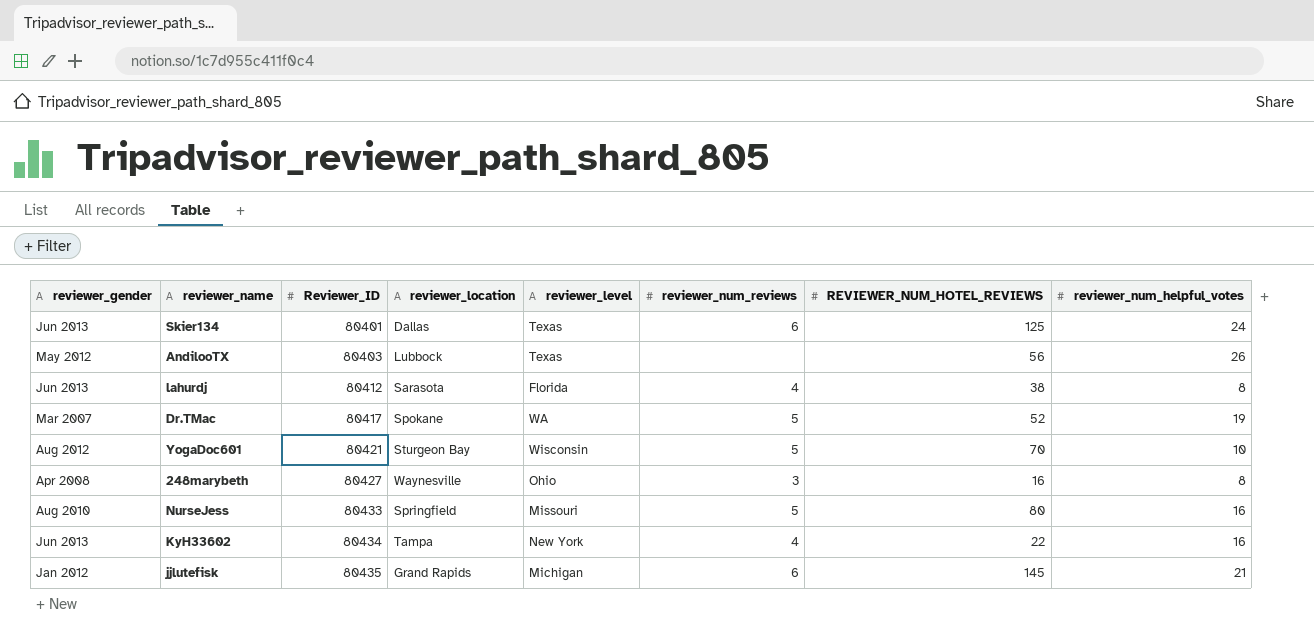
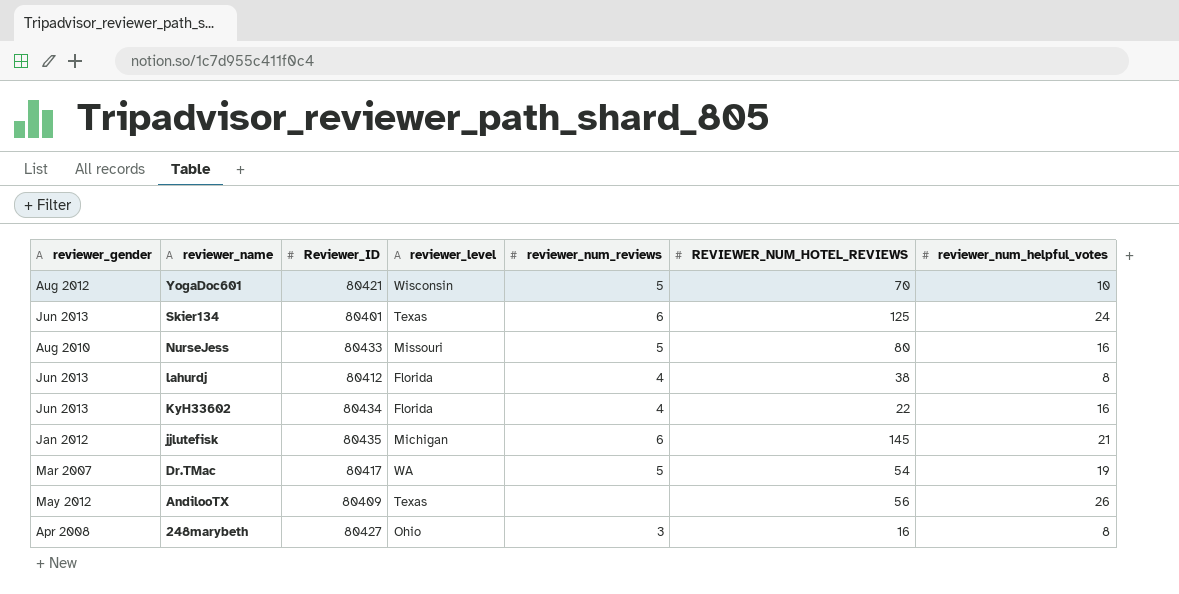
row order: Reviewer_ID ascending -> reviewer_name descending
column reviewer_location | position: 4 -> none
KyH33602 | reviewer_level: New York -> Florida
Dr.TMac | REVIEWER_NUM_HOTEL_REVIEWS: 52 -> 54
AndilooTX | Reviewer_ID: 80403 -> 80409

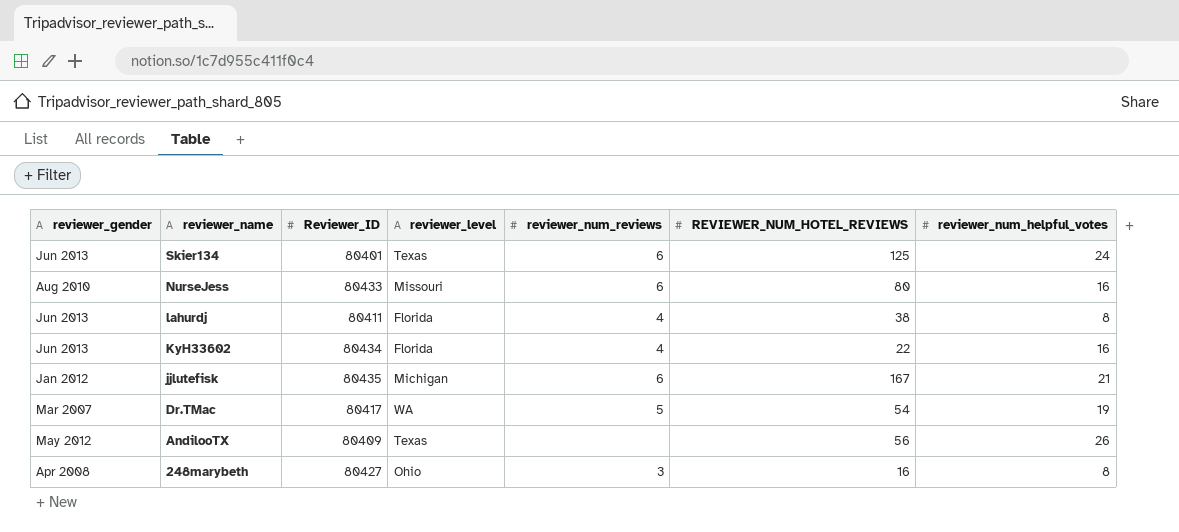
row YogaDoc601: Aug 2012 | 80421 | Wisconsin | 5 | 70 | 10 -> none
NurseJess | reviewer_num_reviews: 5 -> 6
lahurdj | Reviewer_ID: 80412 -> 80411
jjlutefisk | REVIEWER_NUM_HOTEL_REVIEWS: 145 -> 167

